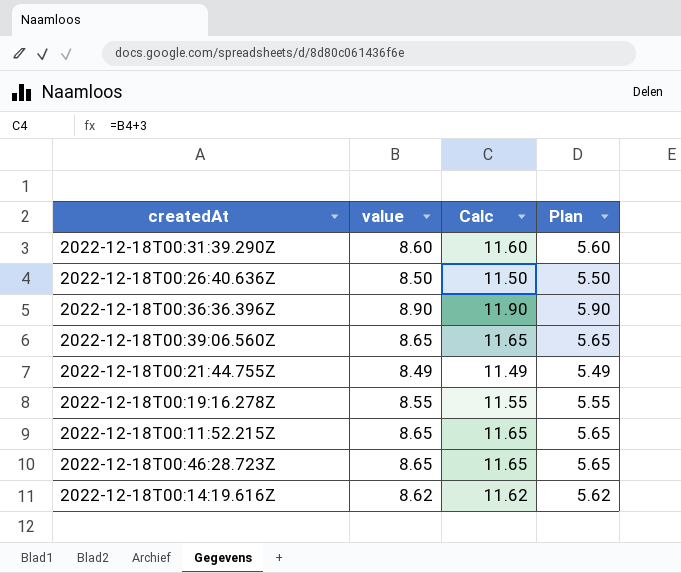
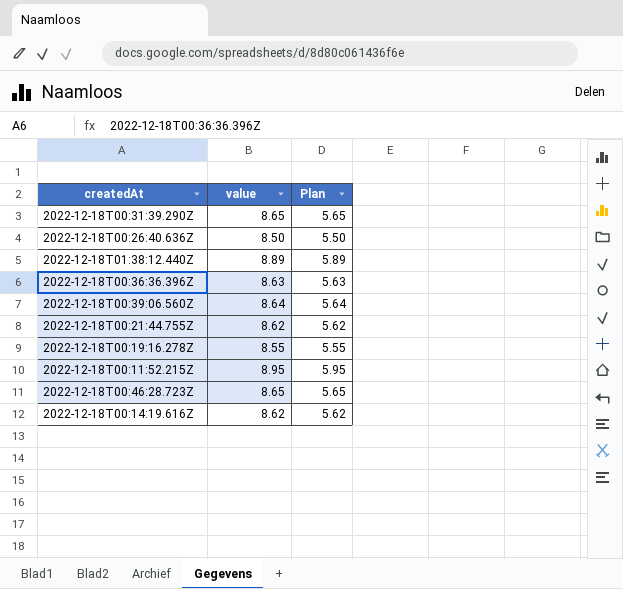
column Calc | formula: [value] + 3 -> none
2022-12-18T00:31:39.290Z | value: 8.60 -> 8.65
2022-12-18T00:31:39.290Z | Plan: 5.60 -> 5.65
row 2022-12-18T01:38:12.440Z: none -> 8.89 | 5.89
2022-12-18T00:36:36.396Z | value: 8.90 -> 8.63
2022-12-18T00:36:36.396Z | Plan: 5.90 -> 5.63
2022-12-18T00:39:06.560Z | value: 8.65 -> 8.64
2022-12-18T00:39:06.560Z | Plan: 5.65 -> 5.64
2022-12-18T00:21:44.755Z | value: 8.49 -> 8.62
2022-12-18T00:21:44.755Z | Plan: 5.49 -> 5.62
2022-12-18T00:11:52.215Z | value: 8.65 -> 8.95
2022-12-18T00:11:52.215Z | Plan: 5.65 -> 5.95

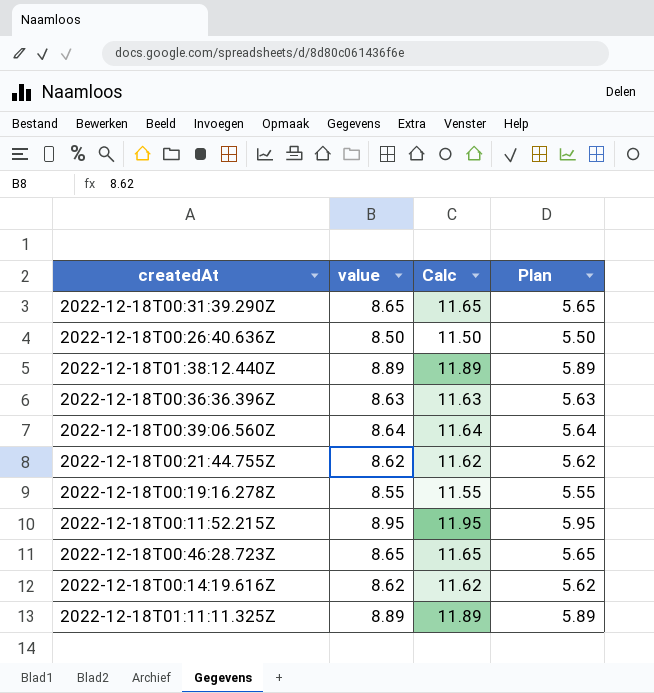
column Calc | formula: none -> [value] + 3
row 2022-12-18T01:11:11.325Z: none -> 8.89 | 11.89 | 5.89

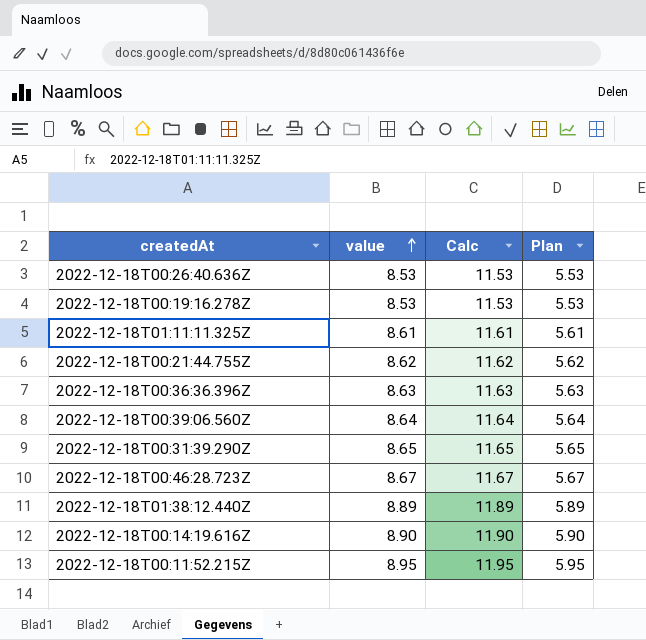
row order: none -> value ascending
2022-12-18T00:26:40.636Z | value: 8.50 -> 8.53
2022-12-18T00:26:40.636Z | Calc: 11.50 -> 11.53
2022-12-18T00:26:40.636Z | Plan: 5.50 -> 5.53
2022-12-18T00:19:16.278Z | value: 8.55 -> 8.53
2022-12-18T00:19:16.278Z | Calc: 11.55 -> 11.53
2022-12-18T00:19:16.278Z | Plan: 5.55 -> 5.53
2022-12-18T01:11:11.325Z | value: 8.89 -> 8.61
2022-12-18T01:11:11.325Z | Calc: 11.89 -> 11.61
2022-12-18T01:11:11.325Z | Plan: 5.89 -> 5.61
2022-12-18T00:46:28.723Z | value: 8.65 -> 8.67
2022-12-18T00:46:28.723Z | Calc: 11.65 -> 11.67
2022-12-18T00:46:28.723Z | Plan: 5.65 -> 5.67
2022-12-18T00:14:19.616Z | value: 8.62 -> 8.90
2022-12-18T00:14:19.616Z | Calc: 11.62 -> 11.90
2022-12-18T00:14:19.616Z | Plan: 5.62 -> 5.90

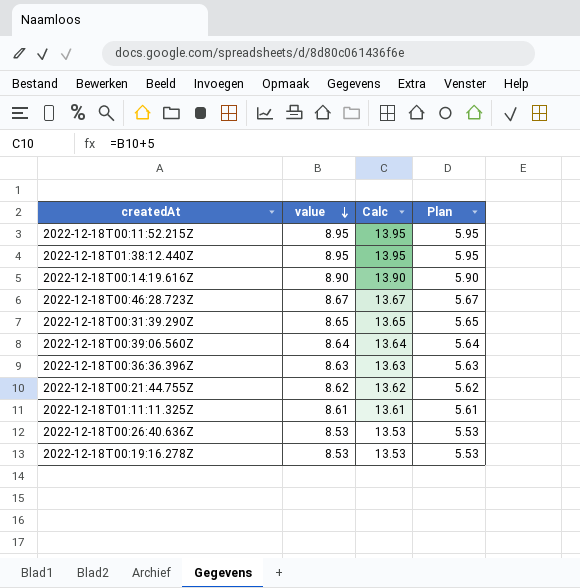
row order: value ascending -> value descending
column Calc | formula: [value] + 3 -> [value] + 5
2022-12-18T01:38:12.440Z | value: 8.89 -> 8.95
2022-12-18T01:38:12.440Z | Plan: 5.89 -> 5.95

